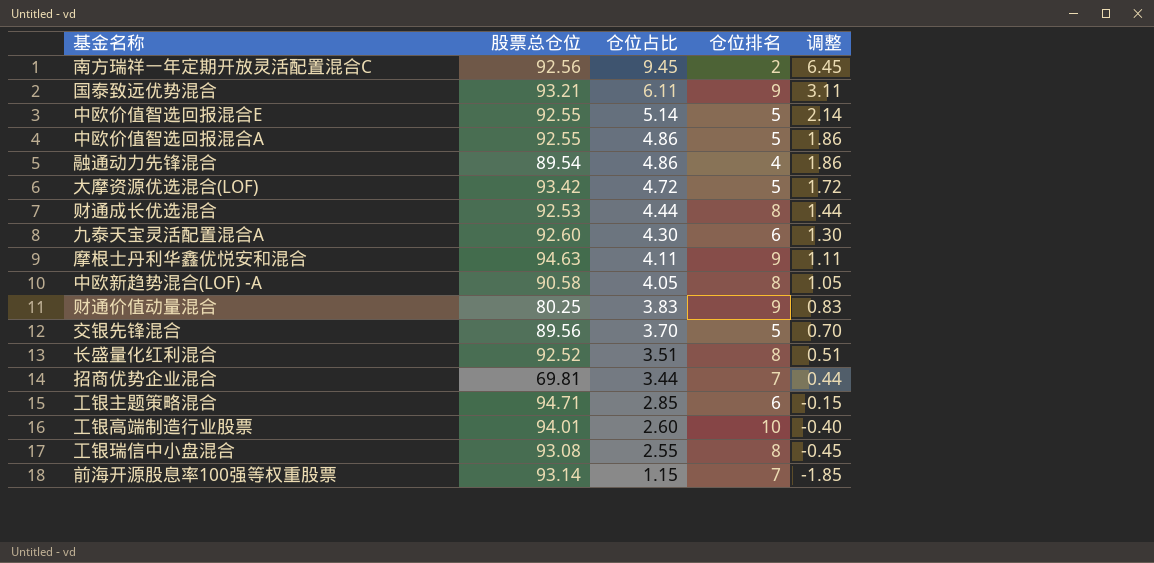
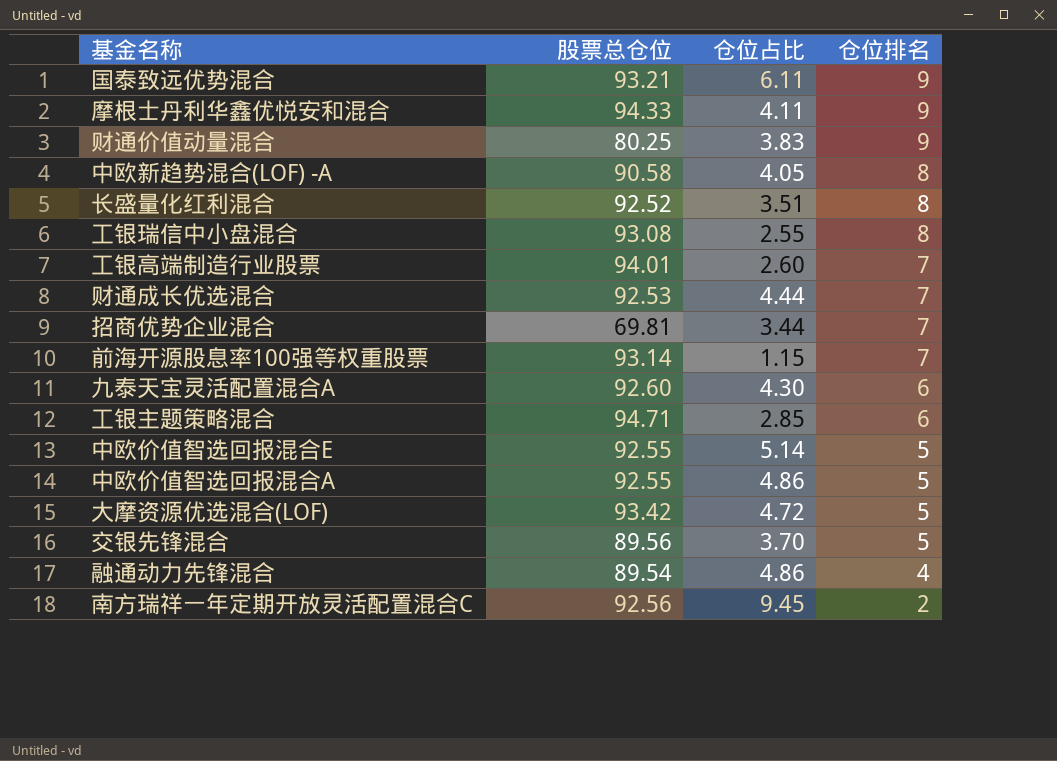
row order: 仓位占比 descending -> 仓位排名 descending
column 调整 | formula: [仓位占比] - 3 -> none
摩根士丹利华鑫优悦安和混合 | 股票总仓位: 94.63 -> 94.33
工银高端制造行业股票 | 仓位排名: 10 -> 7
财通成长优选混合 | 仓位排名: 8 -> 7

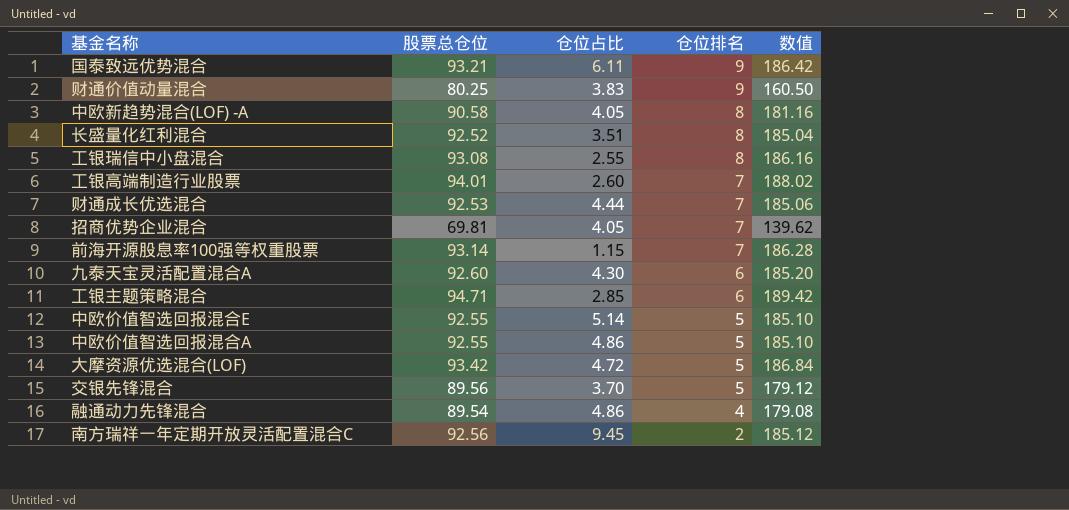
column 数值 | formula: none -> [股票总仓位] * 2
row 摩根士丹利华鑫优悦安和混合: 94.33 | 4.11 | 9 -> none
招商优势企业混合 | 仓位占比: 3.44 -> 4.05

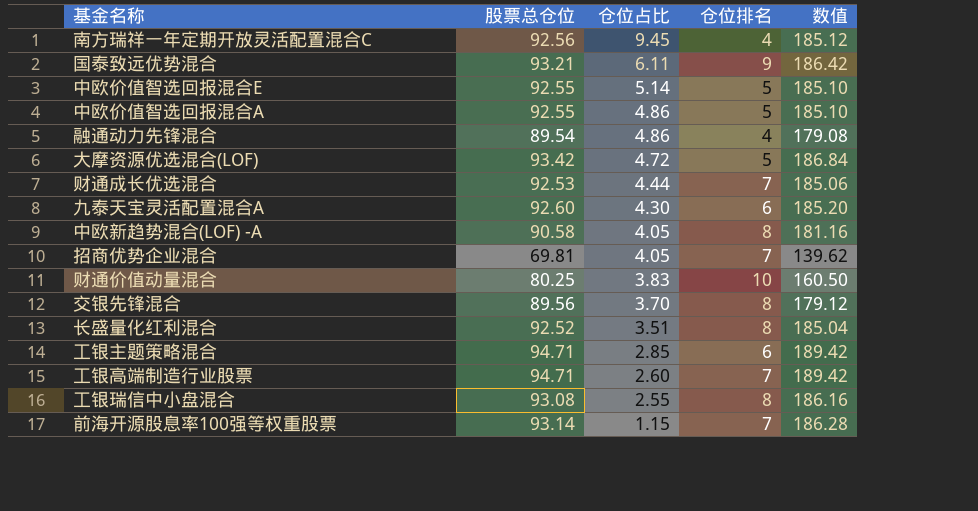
row order: 仓位排名 descending -> 仓位占比 descending
南方瑞祥一年定期开放灵活配置混合C | 仓位排名: 2 -> 4
财通价值动量混合 | 仓位排名: 9 -> 10
交银先锋混合 | 仓位排名: 5 -> 8
工银高端制造行业股票 | 股票总仓位: 94.01 -> 94.71
工银高端制造行业股票 | 数值: 188.02 -> 189.42

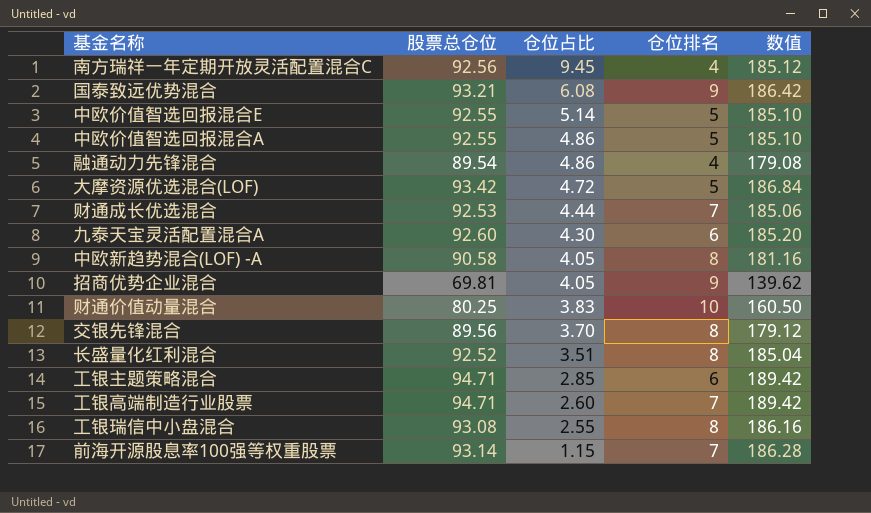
国泰致远优势混合 | 仓位占比: 6.11 -> 6.08
招商优势企业混合 | 仓位排名: 7 -> 9

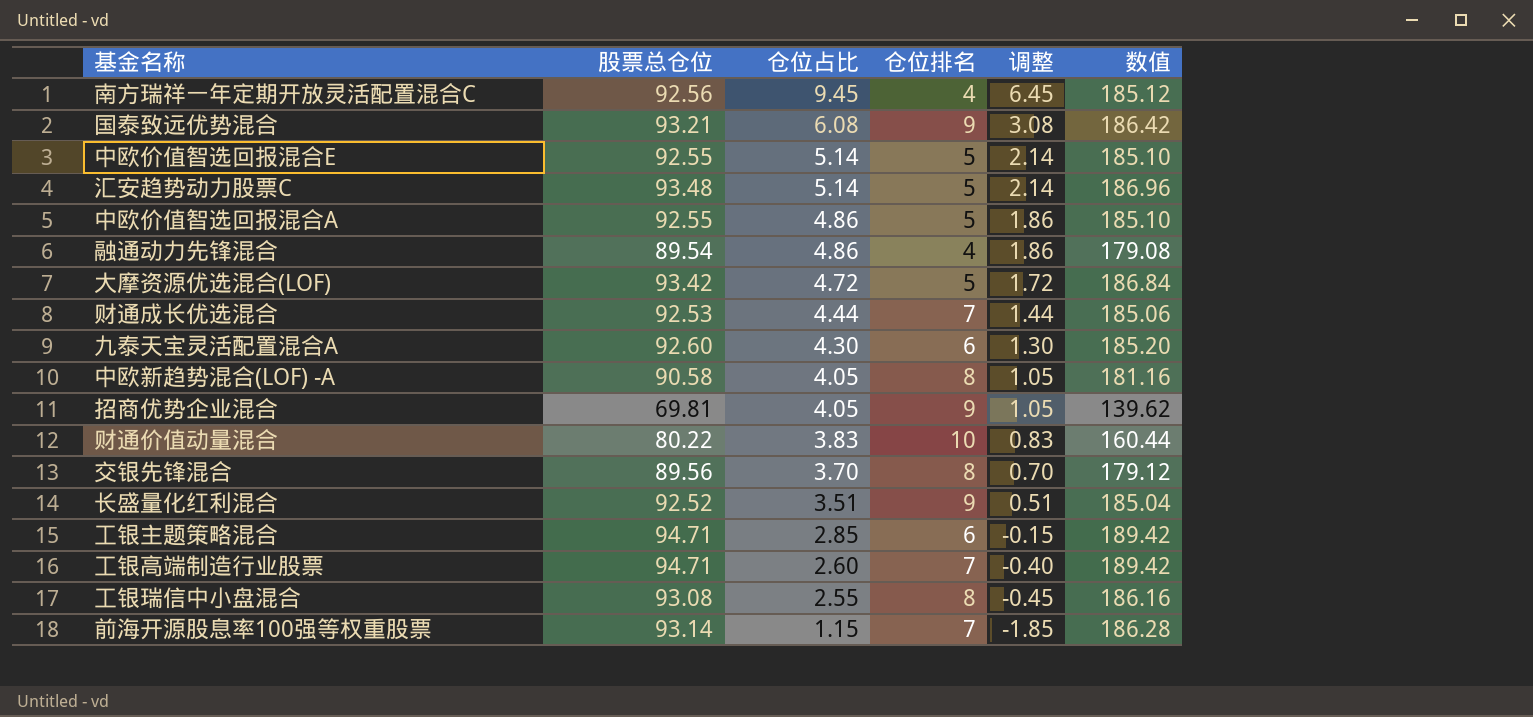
column 调整 | formula: none -> [仓位占比] - 3
row 汇安趋势动力股票C: none -> 93.48 | 5.14 | 5 | 2.14 | 186.96
财通价值动量混合 | 股票总仓位: 80.25 -> 80.22
财通价值动量混合 | 数值: 160.50 -> 160.44
长盛量化红利混合 | 仓位排名: 8 -> 9

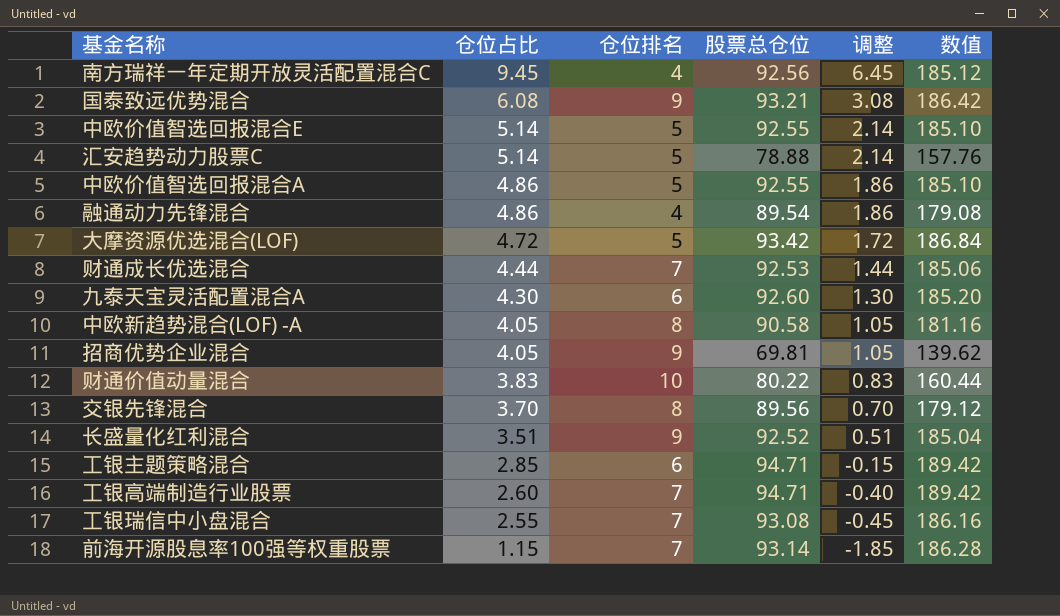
column 股票总仓位 | position: 2 -> 4
汇安趋势动力股票C | 股票总仓位: 93.48 -> 78.88
汇安趋势动力股票C | 数值: 186.96 -> 157.76
工银瑞信中小盘混合 | 仓位排名: 8 -> 7

